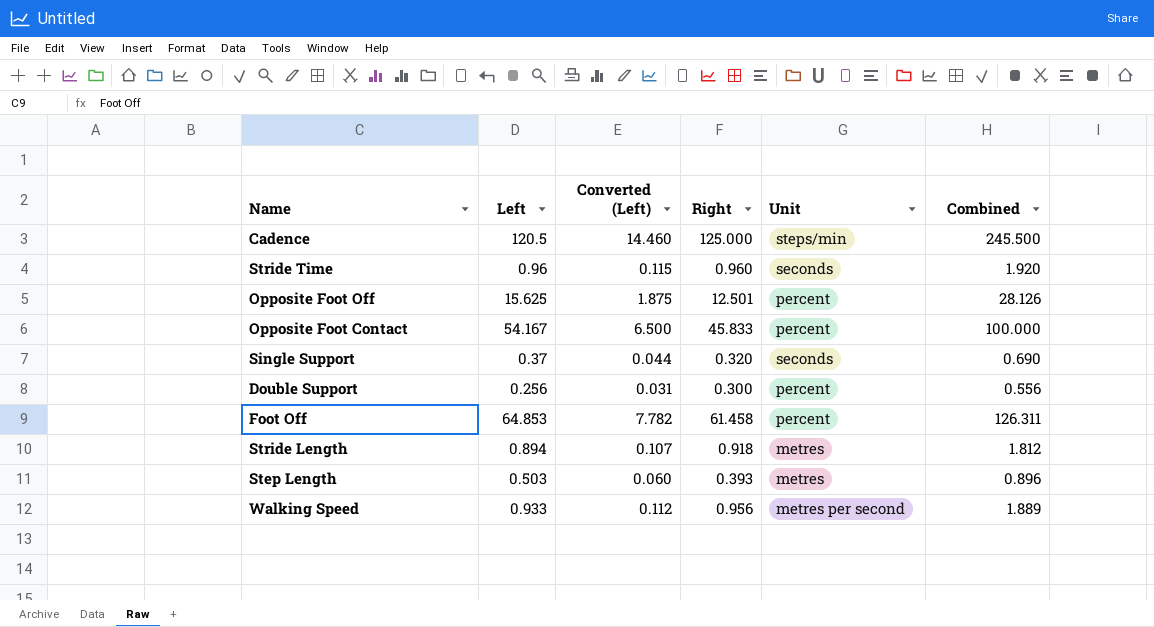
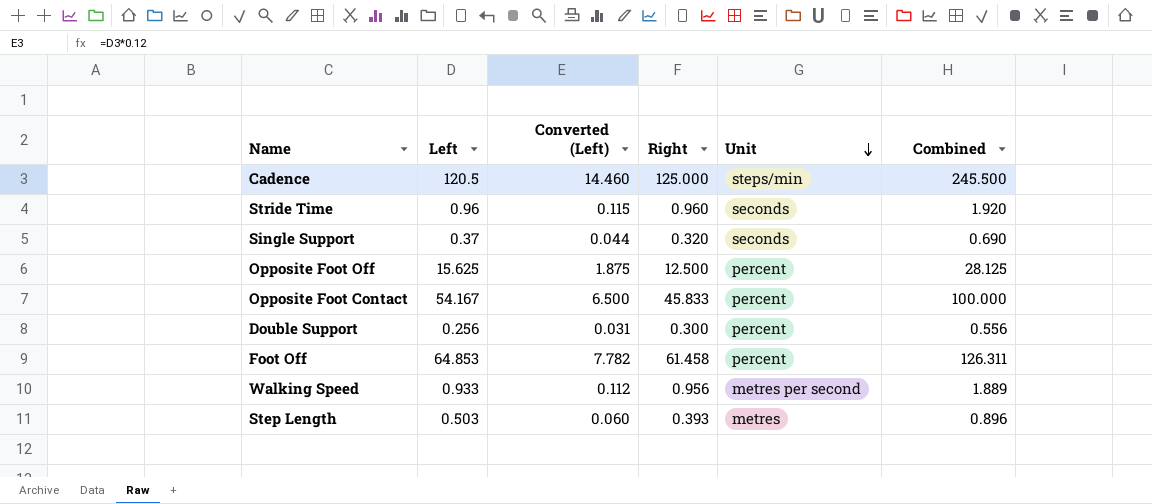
row order: none -> Unit descending
row Stride Length: 0.894 | 0.107 | 0.918 | metres | 1.812 -> none
Opposite Foot Off | Right: 12.501 -> 12.500
Opposite Foot Off | Combined: 28.126 -> 28.125

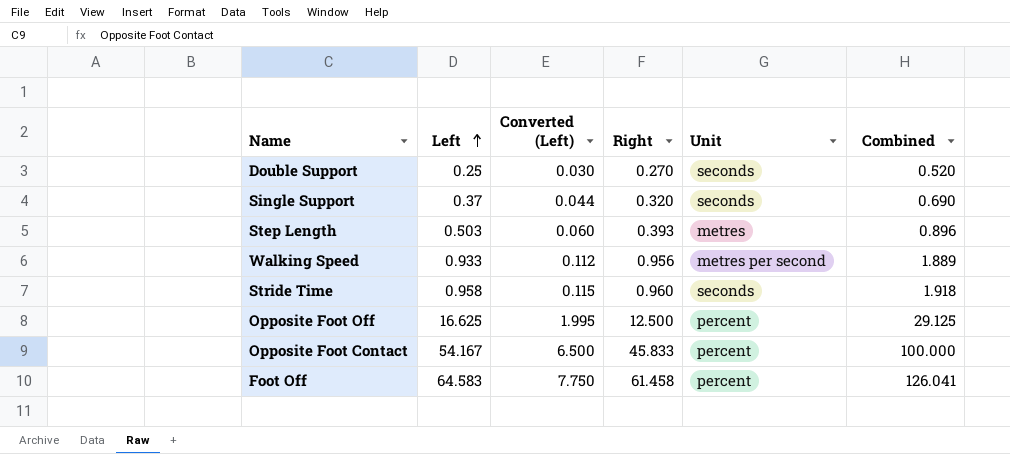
row order: Unit descending -> Left ascending
row Cadence: 120.5 | 14.460 | 125.000 | steps/min | 245.500 -> none
Double Support | Left: 0.256 -> 0.25
Double Support | Converted (Left): 0.031 -> 0.030
Double Support | Right: 0.300 -> 0.270
Double Support | Unit: percent -> seconds
Double Support | Combined: 0.556 -> 0.520
Stride Time | Left: 0.96 -> 0.958
Stride Time | Combined: 1.920 -> 1.918
Opposite Foot Off | Left: 15.625 -> 16.625
Opposite Foot Off | Converted (Left): 1.875 -> 1.995
Opposite Foot Off | Combined: 28.125 -> 29.125
Foot Off | Left: 64.853 -> 64.583
Foot Off | Converted (Left): 7.782 -> 7.750
Foot Off | Combined: 126.311 -> 126.041

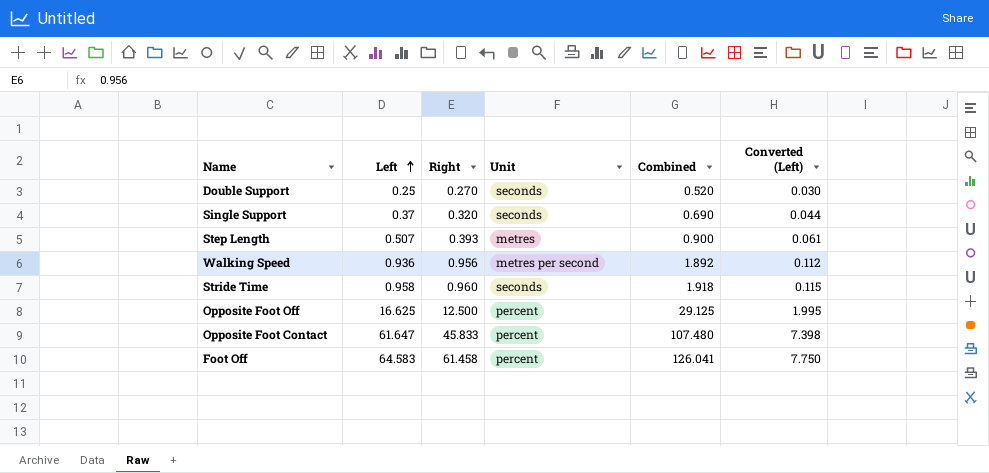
column Converted (Left) | position: 3 -> 6
Step Length | Left: 0.503 -> 0.507
Step Length | Combined: 0.896 -> 0.900
Step Length | Converted (Left): 0.060 -> 0.061
Walking Speed | Left: 0.933 -> 0.936
Walking Speed | Combined: 1.889 -> 1.892
Opposite Foot Contact | Left: 54.167 -> 61.647
Opposite Foot Contact | Combined: 100.000 -> 107.480
Opposite Foot Contact | Converted (Left): 6.500 -> 7.398

